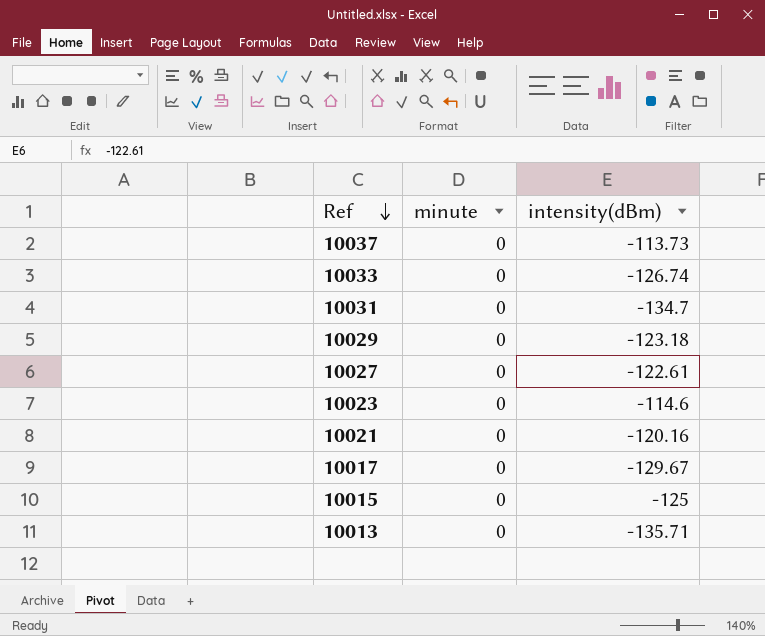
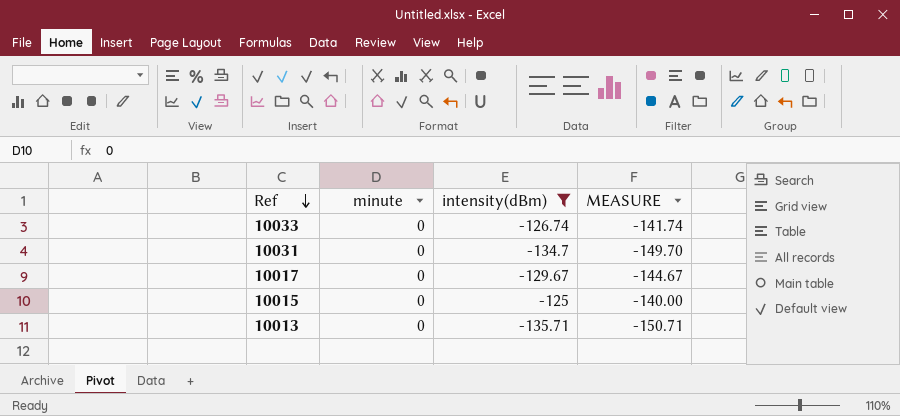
filter: none -> intensity(dBm) <= -125
column MEASURE | formula: none -> [intensity(dBm)] - 15

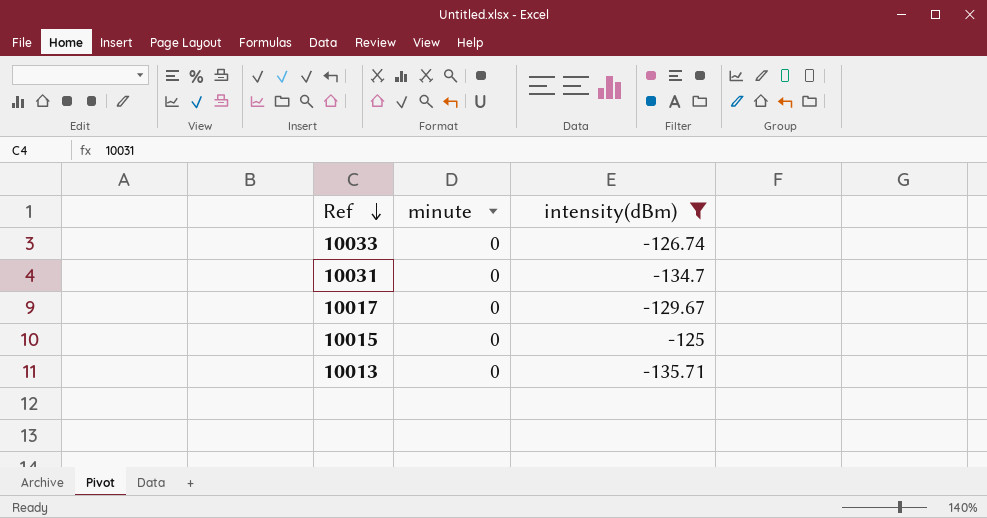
column MEASURE | formula: [intensity(dBm)] - 15 -> none

